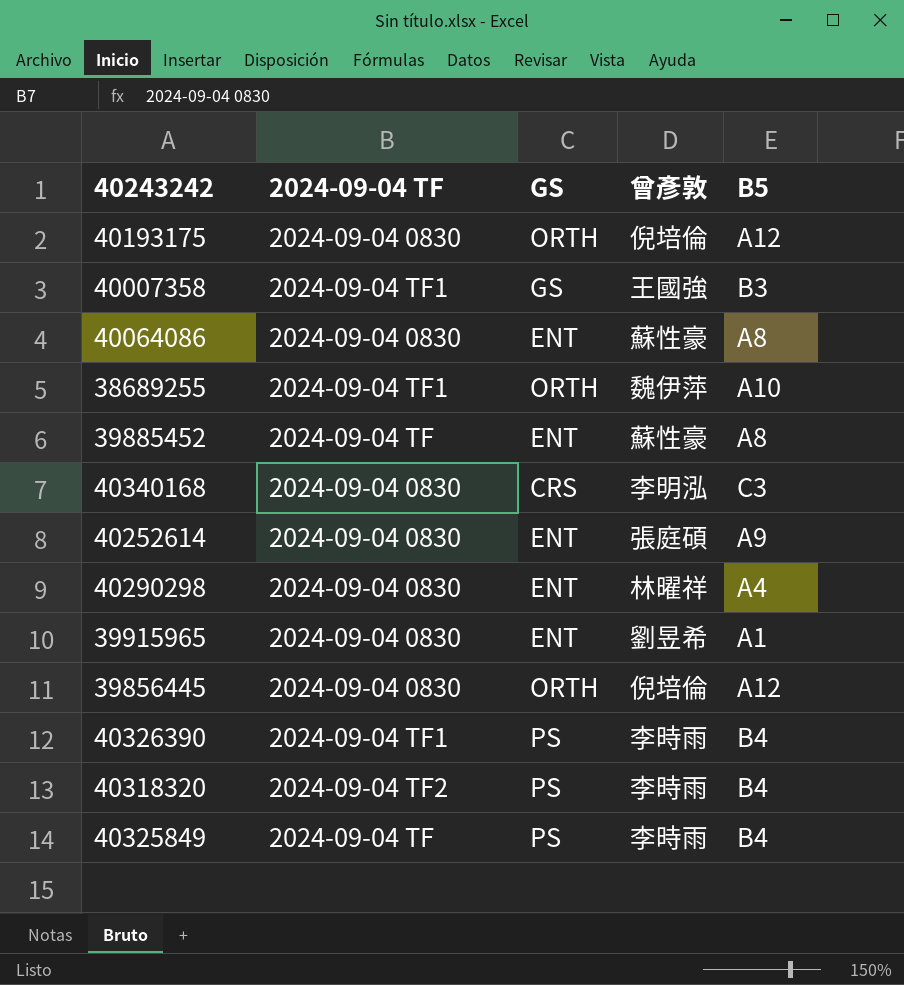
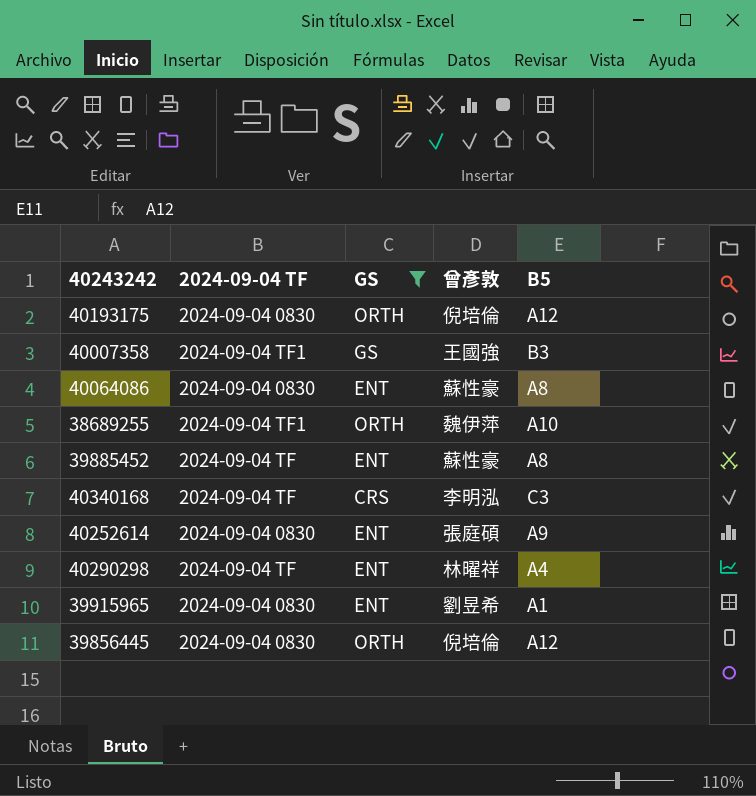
filter: none -> GS != PS
40340168 | 2024-09-04 TF: 2024-09-04 0830 -> 2024-09-04 TF
40290298 | 2024-09-04 TF: 2024-09-04 0830 -> 2024-09-04 TF

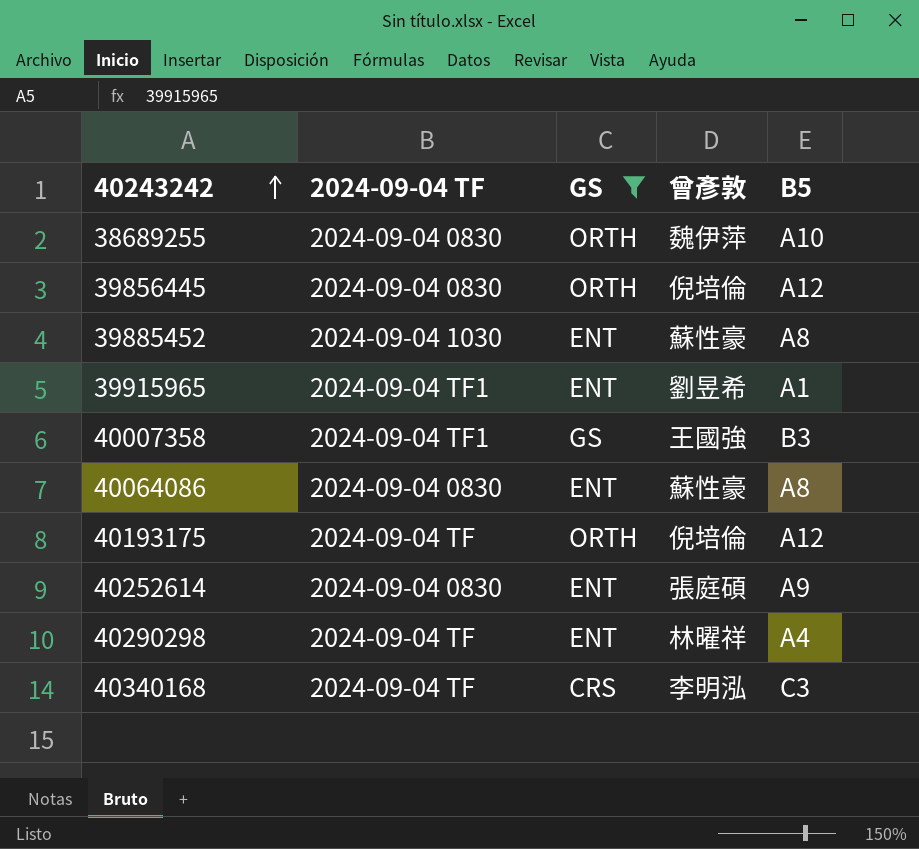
row order: none -> 40243242 ascending
38689255 | 2024-09-04 TF: 2024-09-04 TF1 -> 2024-09-04 0830
39885452 | 2024-09-04 TF: 2024-09-04 TF -> 2024-09-04 1030
39915965 | 2024-09-04 TF: 2024-09-04 0830 -> 2024-09-04 TF1
40193175 | 2024-09-04 TF: 2024-09-04 0830 -> 2024-09-04 TF

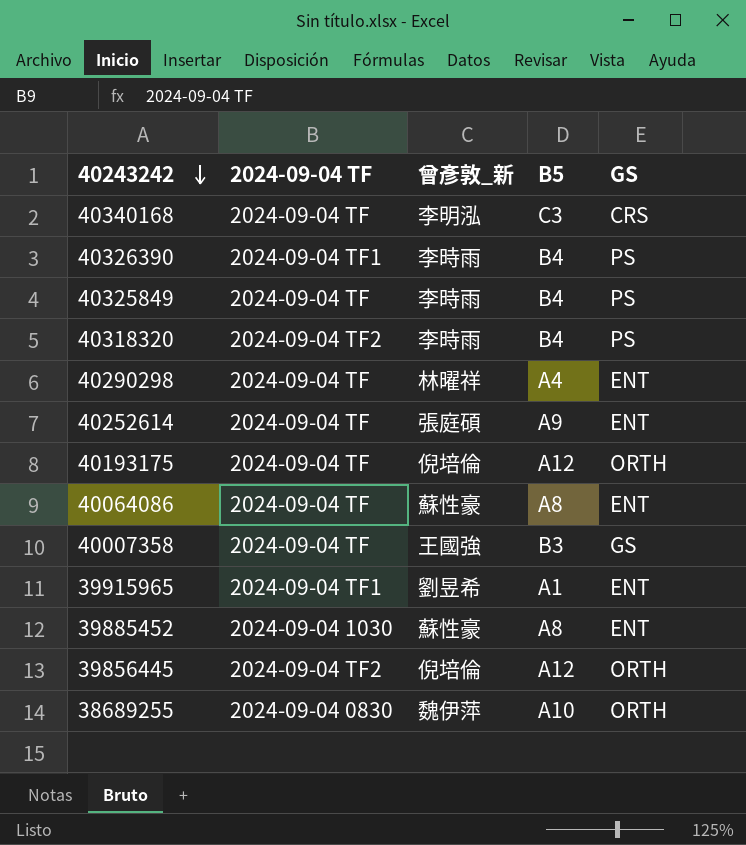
filter: GS != PS -> none
row order: 40243242 ascending -> 40243242 descending
column name: 曾彥敦 -> 曾彥敦_新
column GS | position: 3 -> 5
40252614 | 2024-09-04 TF: 2024-09-04 0830 -> 2024-09-04 TF
40064086 | 2024-09-04 TF: 2024-09-04 0830 -> 2024-09-04 TF
40007358 | 2024-09-04 TF: 2024-09-04 TF1 -> 2024-09-04 TF
39856445 | 2024-09-04 TF: 2024-09-04 0830 -> 2024-09-04 TF2

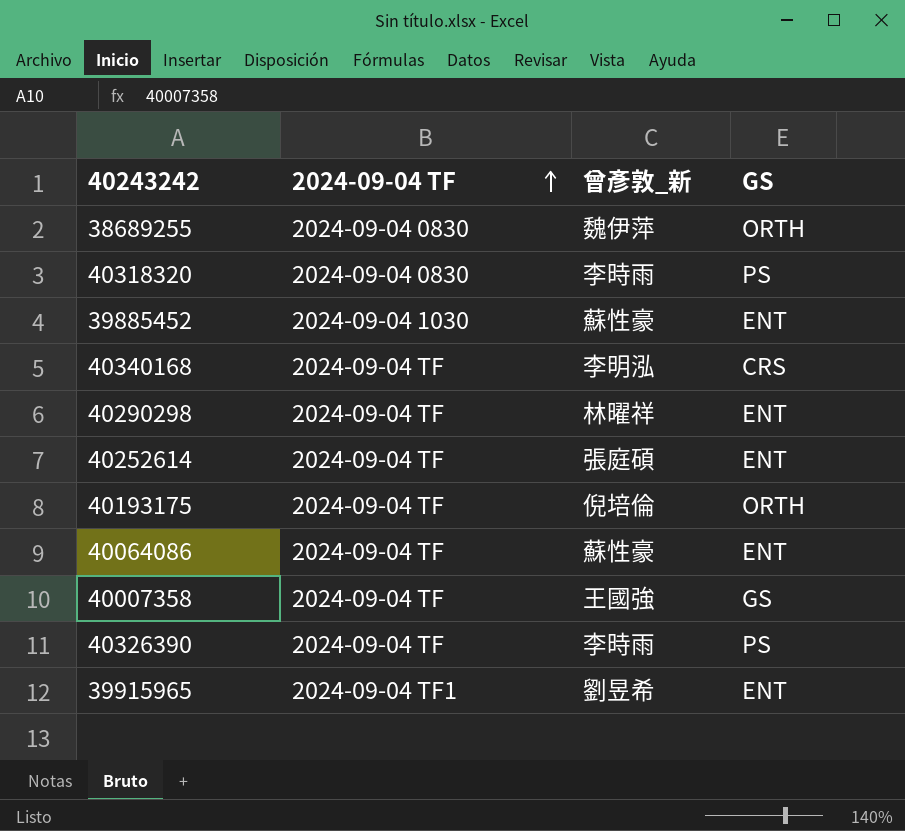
row order: 40243242 descending -> 2024-09-04 TF ascending
column B5 | position: 4 -> none
row 40325849: 2024-09-04 TF | 李時雨 | B4 | PS -> none
row 39856445: 2024-09-04 TF2 | 倪培倫 | A12 | ORTH -> none
40318320 | 2024-09-04 TF: 2024-09-04 TF2 -> 2024-09-04 0830
40326390 | 2024-09-04 TF: 2024-09-04 TF1 -> 2024-09-04 TF

